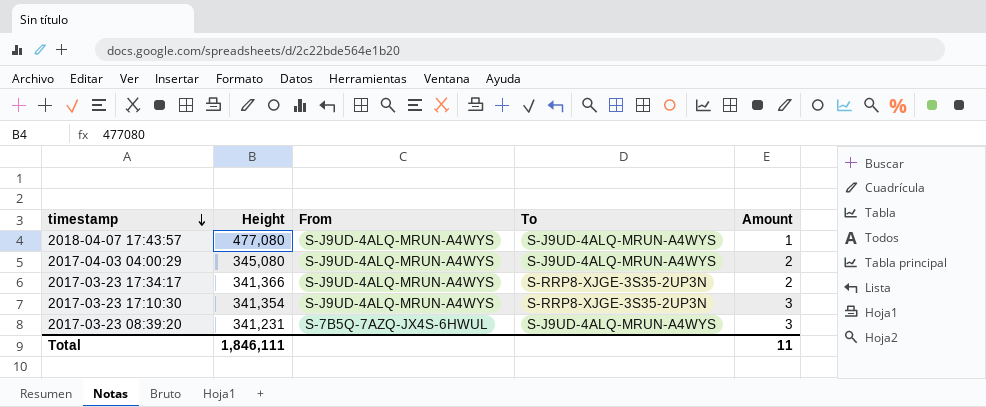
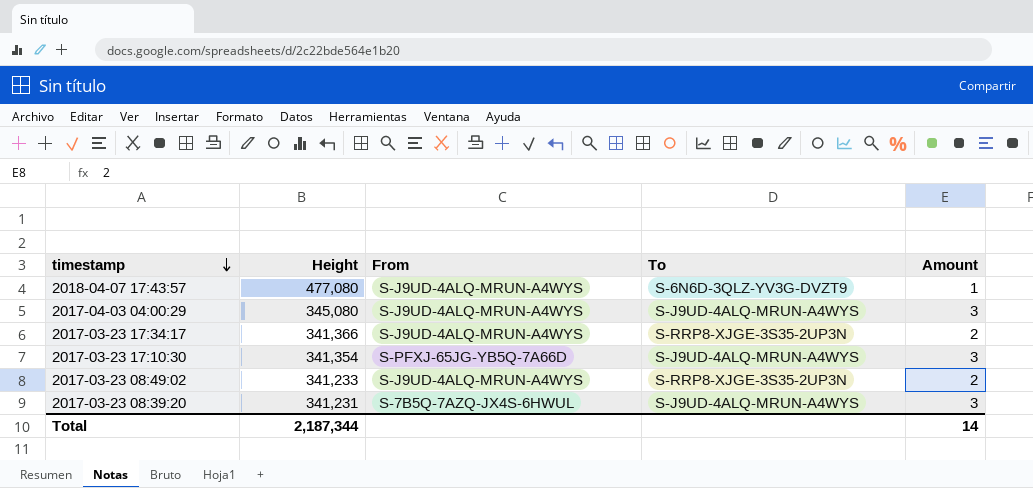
2018-04-07 17:43:57 | To: S-J9UD-4ALQ-MRUN-A4WYS -> S-6N6D-3QLZ-YV3G-DVZT9
2017-04-03 04:00:29 | Amount: 2 -> 3
2017-03-23 17:10:30 | From: S-J9UD-4ALQ-MRUN-A4WYS -> S-PFXJ-65JG-YB5Q-7A66D
2017-03-23 17:10:30 | To: S-RRP8-XJGE-3S35-2UP3N -> S-J9UD-4ALQ-MRUN-A4WYS
row 2017-03-23 08:49:02: none -> 341,233 | S-J9UD-4ALQ-MRUN-A4WYS | S-RRP8-XJGE-3S35-2UP3N | 2
Total | Height: 1,846,111 -> 2,187,344
Total | Amount: 11 -> 14

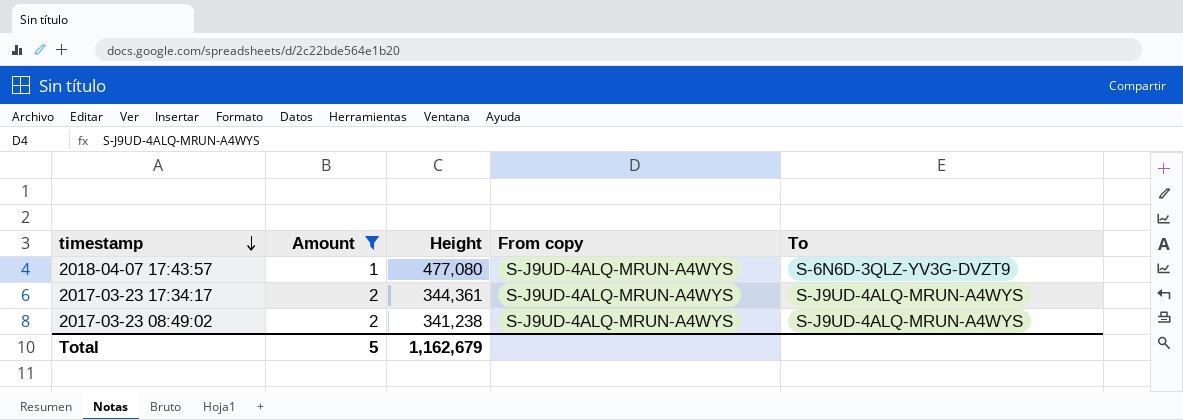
filter: none -> Amount != 3
column Amount | position: 5 -> 2
column name: From -> From copy
2017-03-23 17:34:17 | Height: 341,366 -> 344,361
2017-03-23 17:34:17 | To: S-RRP8-XJGE-3S35-2UP3N -> S-J9UD-4ALQ-MRUN-A4WYS
2017-03-23 08:49:02 | Height: 341,233 -> 341,238
2017-03-23 08:49:02 | To: S-RRP8-XJGE-3S35-2UP3N -> S-J9UD-4ALQ-MRUN-A4WYS
Total | Amount: 14 -> 5
Total | Height: 2,187,344 -> 1,162,679

